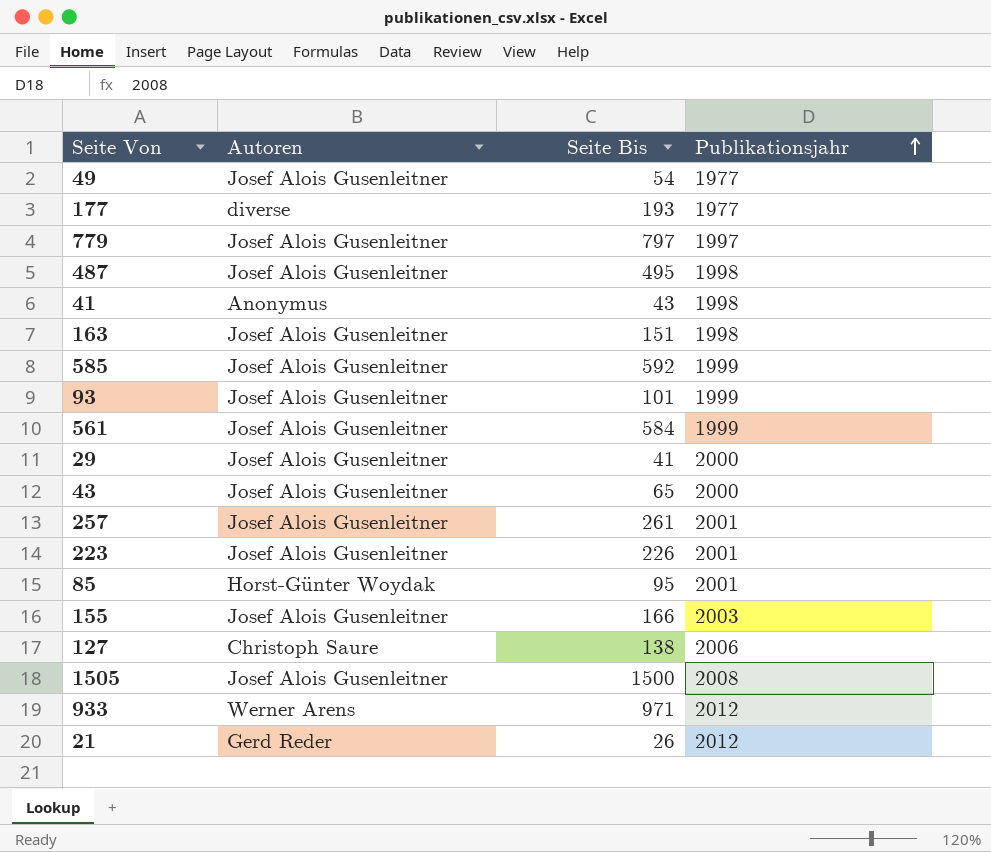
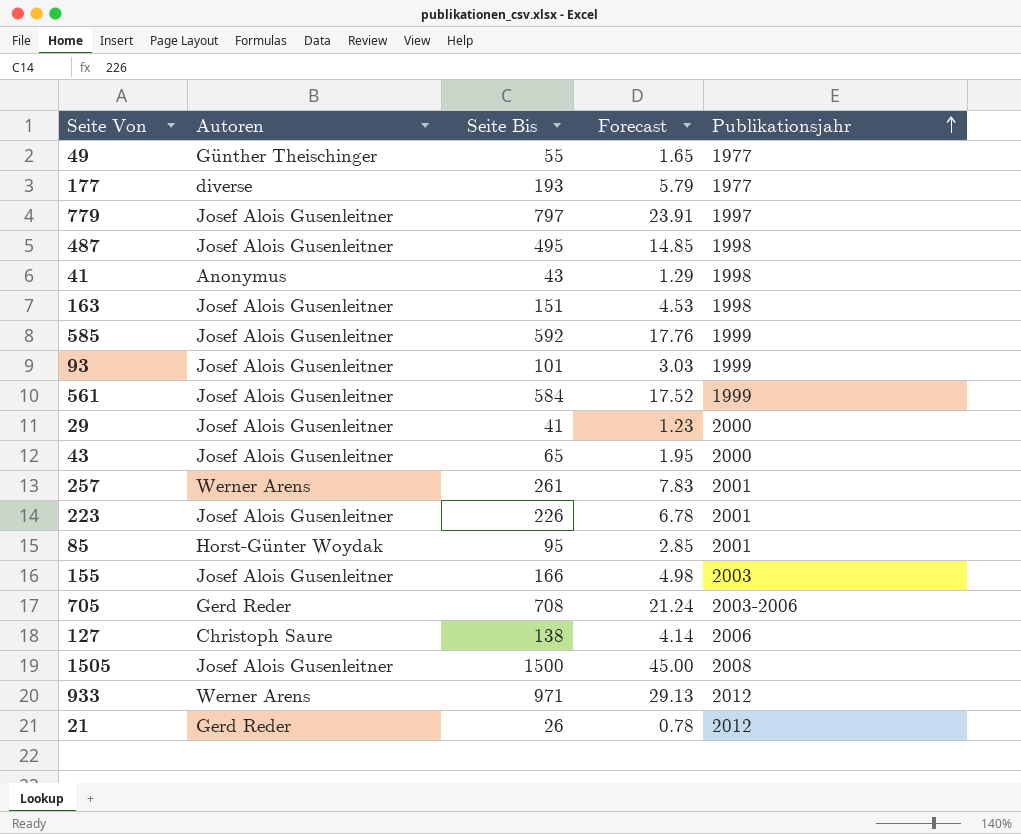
column Forecast | formula: none -> [Seite Bis] * 0.03
49 | Autoren: Josef Alois Gusenleitner -> Günther Theischinger
49 | Seite Bis: 54 -> 55
257 | Autoren: Josef Alois Gusenleitner -> Werner Arens
row 705: none -> Gerd Reder | 708 | 21.24 | 2003-2006

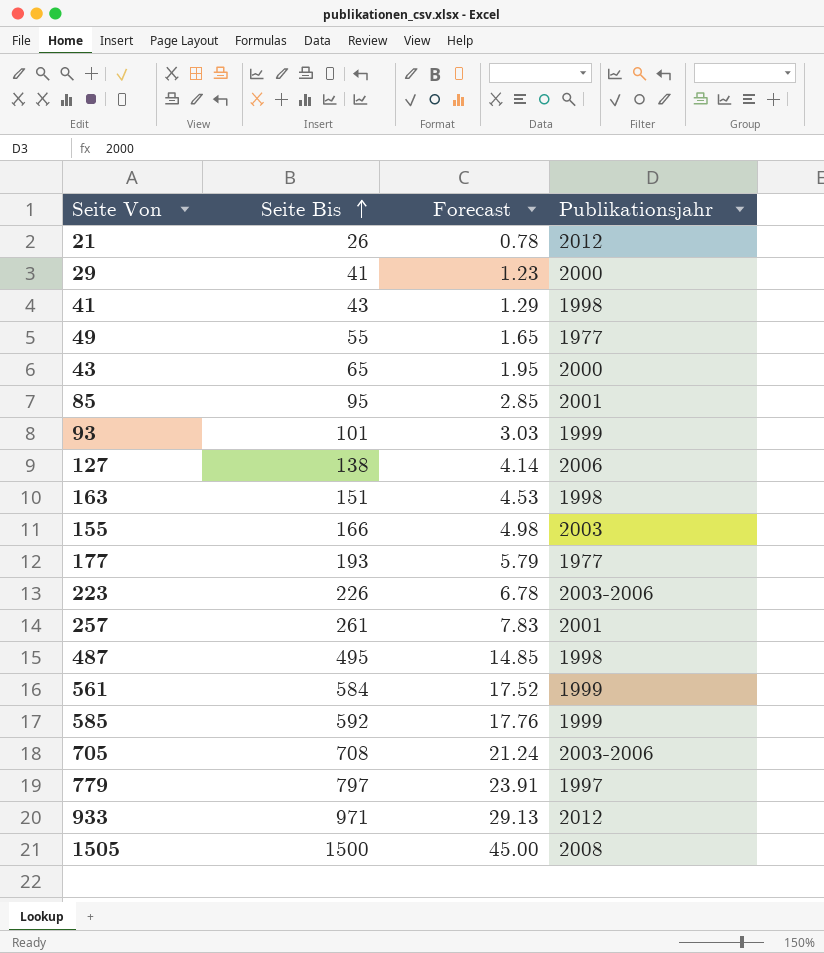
row order: Publikationsjahr ascending -> Seite Bis ascending
column Autoren | position: 2 -> none
223 | Publikationsjahr: 2001 -> 2003-2006

